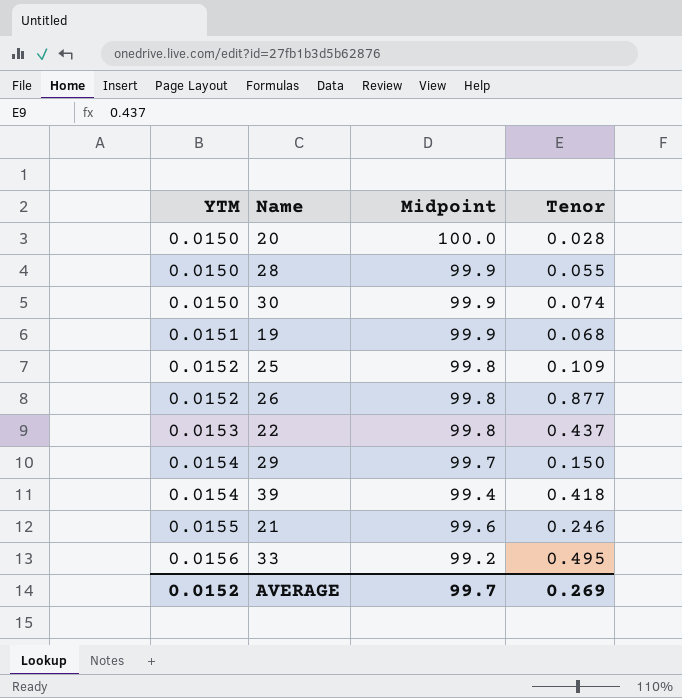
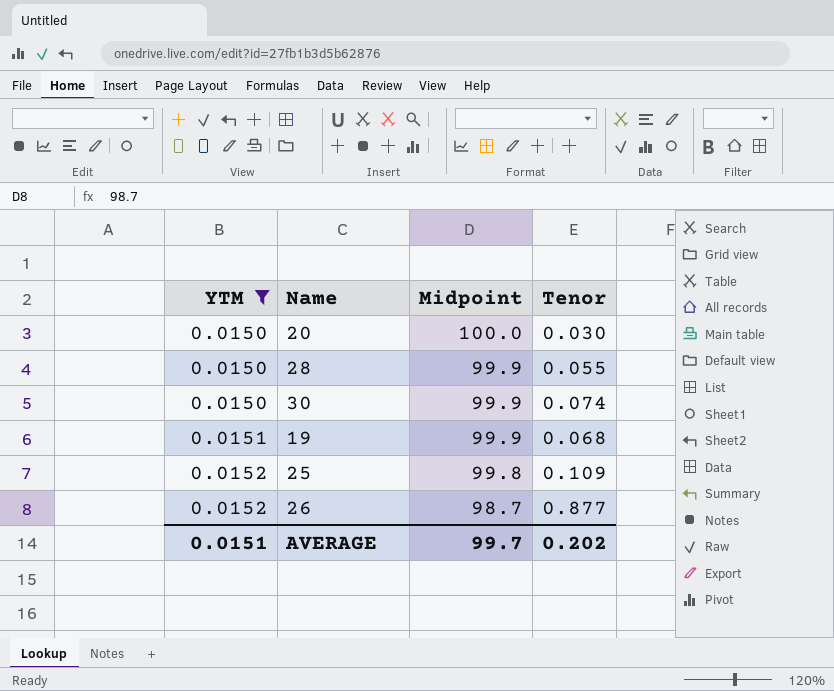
filter: none -> YTM <= 0.0152
20 | Tenor: 0.028 -> 0.030
26 | Midpoint: 99.8 -> 98.7
AVERAGE | YTM: 0.0152 -> 0.0151
AVERAGE | Tenor: 0.269 -> 0.202

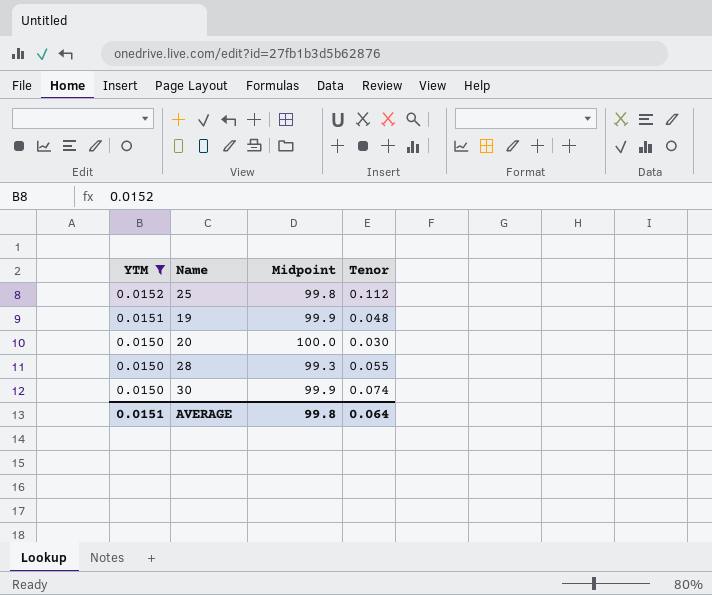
row order: YTM ascending -> YTM descending
row 26: 0.0152 | 98.7 | 0.877 -> none
25 | Tenor: 0.109 -> 0.112
19 | Tenor: 0.068 -> 0.048
28 | Midpoint: 99.9 -> 99.3
AVERAGE | Midpoint: 99.7 -> 99.8
AVERAGE | Tenor: 0.202 -> 0.064

